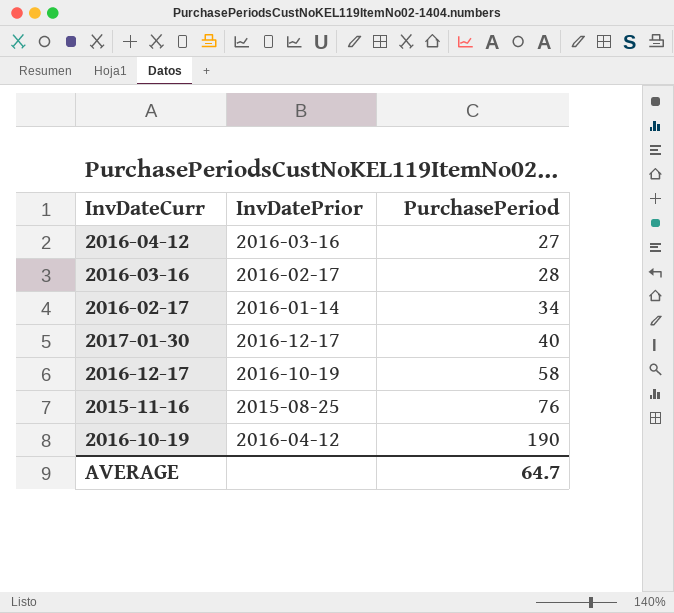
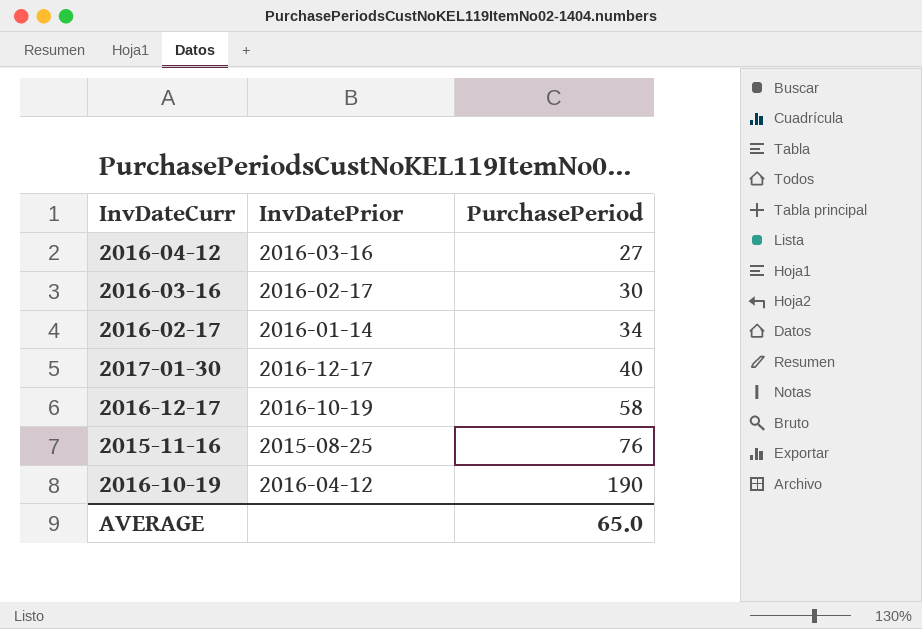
2016-03-16 | PurchasePeriod: 28 -> 30
AVERAGE | PurchasePeriod: 64.7 -> 65.0

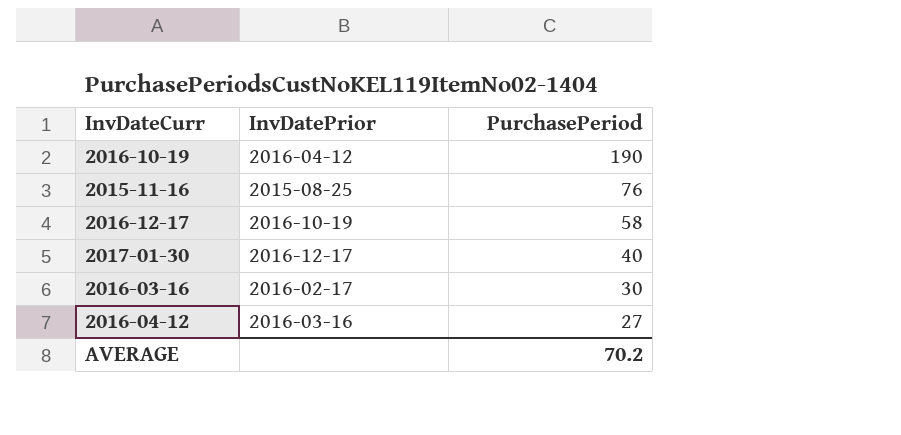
row order: PurchasePeriod ascending -> PurchasePeriod descending
row 2016-02-17: 2016-01-14 | 34 -> none
AVERAGE | PurchasePeriod: 65.0 -> 70.2

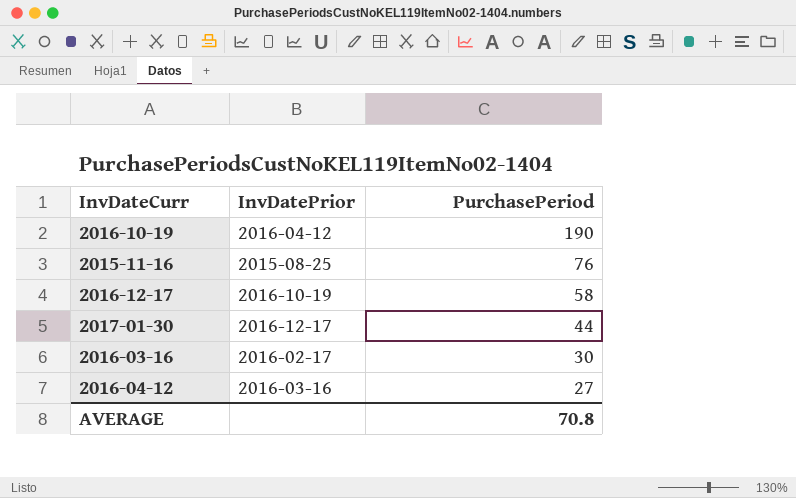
2017-01-30 | PurchasePeriod: 40 -> 44
AVERAGE | PurchasePeriod: 70.2 -> 70.8

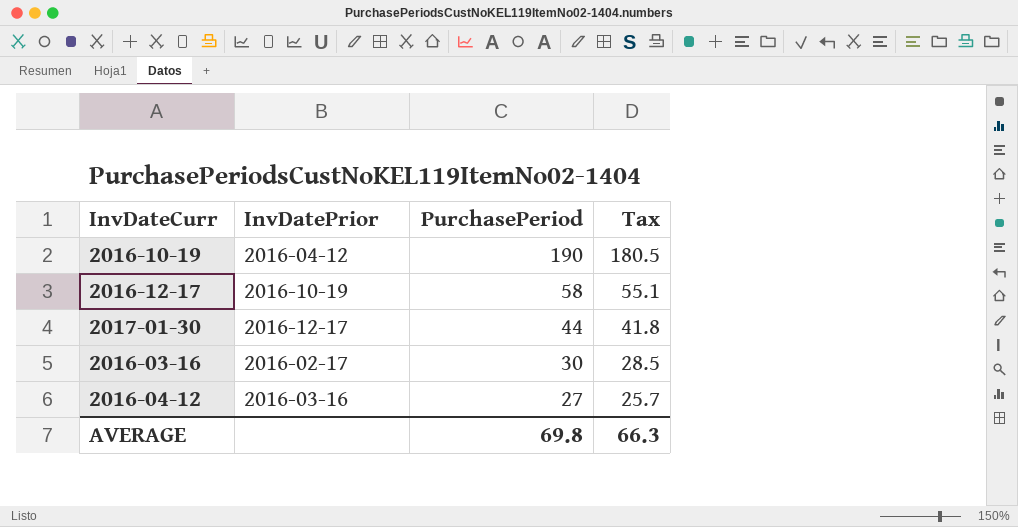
column Tax | formula: none -> [PurchasePeriod] * 0.95
row 2015-11-16: 2015-08-25 | 76 -> none
AVERAGE | PurchasePeriod: 70.8 -> 69.8

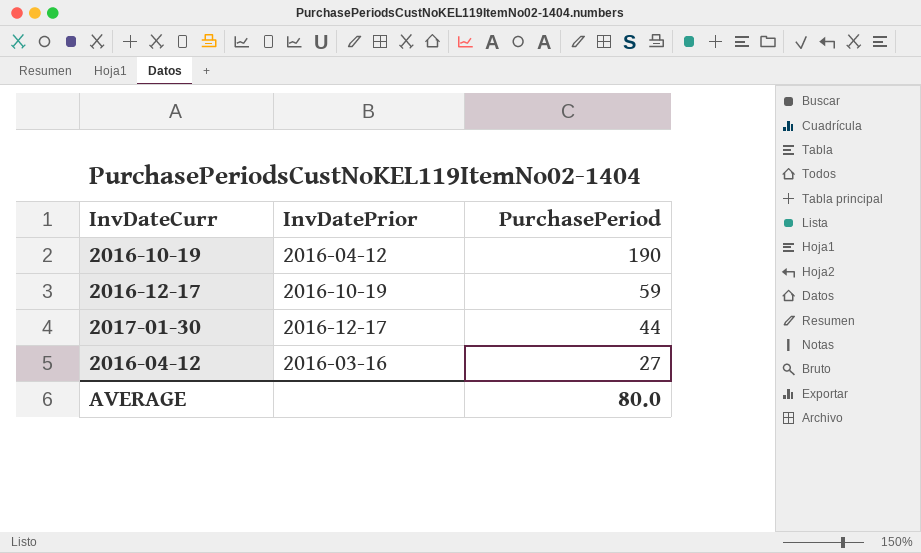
column Tax | formula: [PurchasePeriod] * 0.95 -> none
row 2016-03-16: 2016-02-17 | 30 | 28.5 -> none
2016-12-17 | PurchasePeriod: 58 -> 59
AVERAGE | PurchasePeriod: 69.8 -> 80.0

